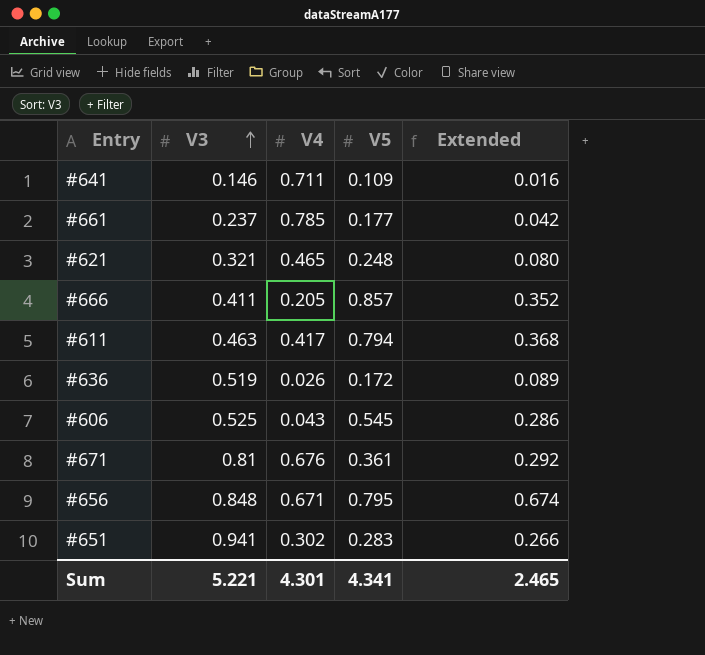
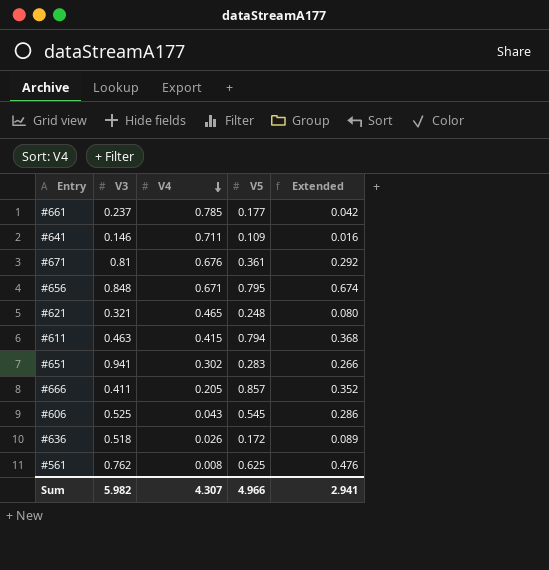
row order: V3 ascending -> V4 descending
#611 | V4: 0.417 -> 0.415
#636 | V3: 0.519 -> 0.518
row #561: none -> 0.762 | 0.008 | 0.625 | 0.476
Sum | V3: 5.221 -> 5.982
Sum | V4: 4.301 -> 4.307
Sum | V5: 4.341 -> 4.966
Sum | Extended: 2.465 -> 2.941

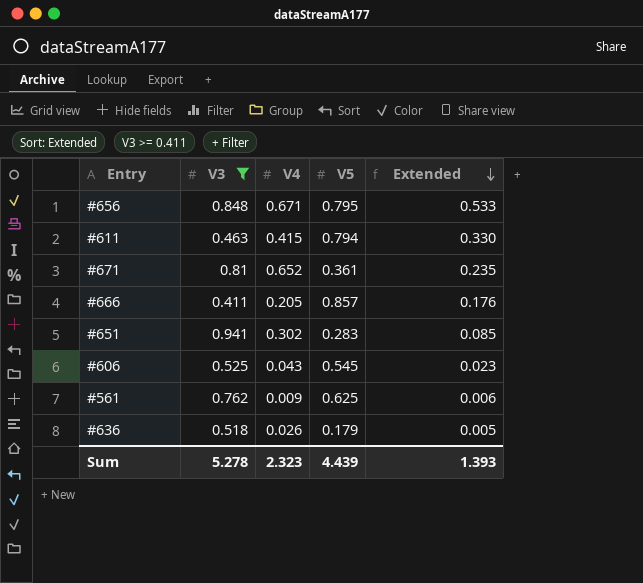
filter: none -> V3 >= 0.411
row order: V4 descending -> Extended descending
column Extended | formula: [V3] * [V5] -> [V4] * [V5]
#671 | V4: 0.676 -> 0.652
#561 | V4: 0.008 -> 0.009
#636 | V5: 0.172 -> 0.179
Sum | V3: 5.982 -> 5.278
Sum | V4: 4.307 -> 2.323
Sum | V5: 4.966 -> 4.439
Sum | Extended: 2.941 -> 1.393

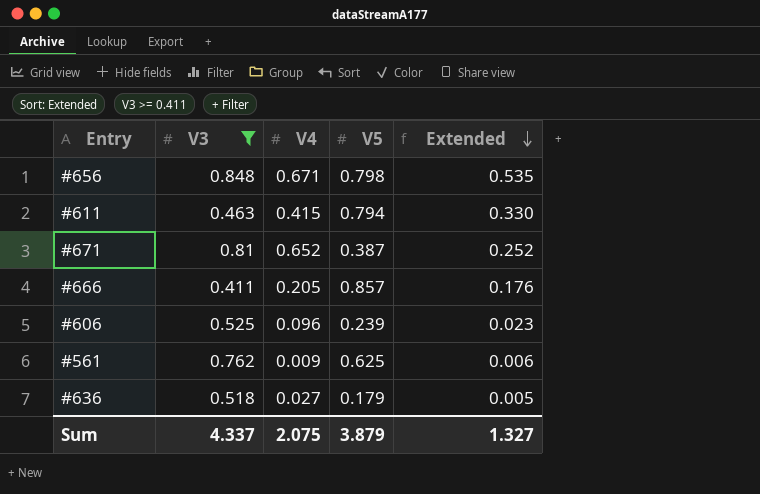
row #651: 0.941 | 0.302 | 0.283 | 0.085 -> none
#656 | V5: 0.795 -> 0.798
#656 | Extended: 0.533 -> 0.535
#671 | V5: 0.361 -> 0.387
#671 | Extended: 0.235 -> 0.252
#606 | V4: 0.043 -> 0.096
#606 | V5: 0.545 -> 0.239
#636 | V4: 0.026 -> 0.027
Sum | V3: 5.278 -> 4.337
Sum | V4: 2.323 -> 2.075
Sum | V5: 4.439 -> 3.879
Sum | Extended: 1.393 -> 1.327

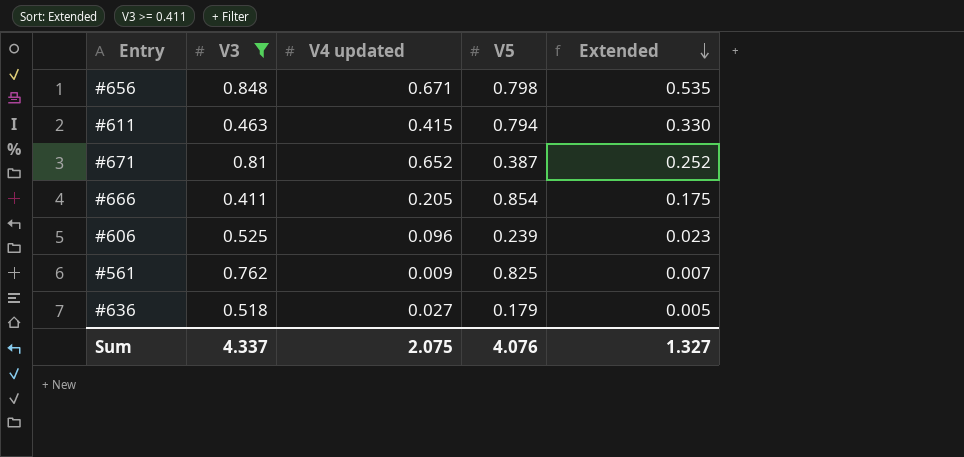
column name: V4 -> V4 updated
#666 | V5: 0.857 -> 0.854
#666 | Extended: 0.176 -> 0.175
#561 | V5: 0.625 -> 0.825
#561 | Extended: 0.006 -> 0.007
Sum | V5: 3.879 -> 4.076

